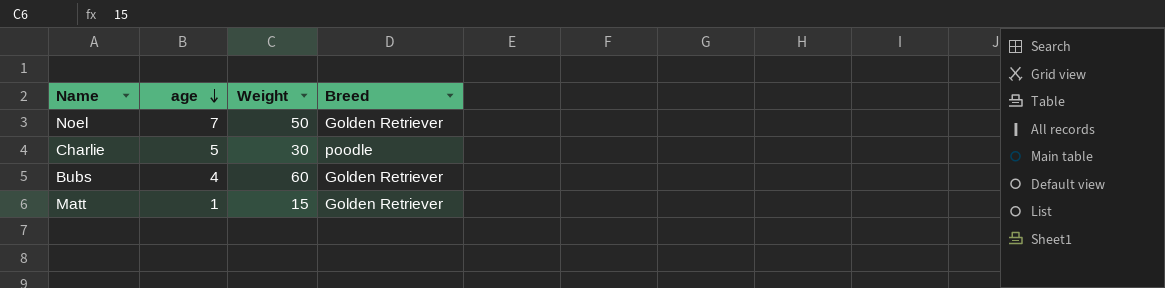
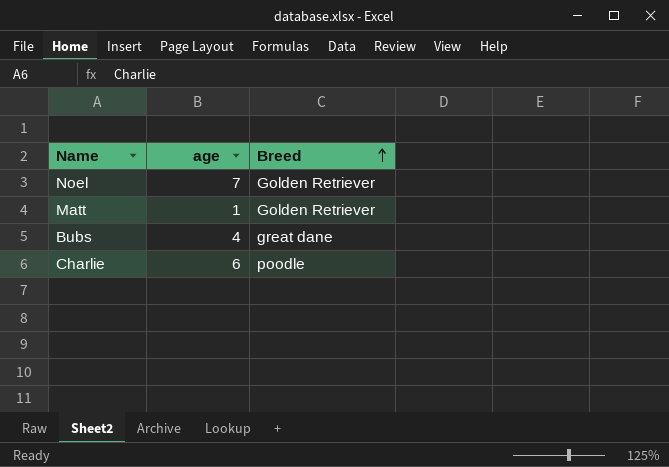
row order: age descending -> Breed ascending
column Weight | position: 3 -> none
Bubs | Breed: Golden Retriever -> great dane
Charlie | age: 5 -> 6

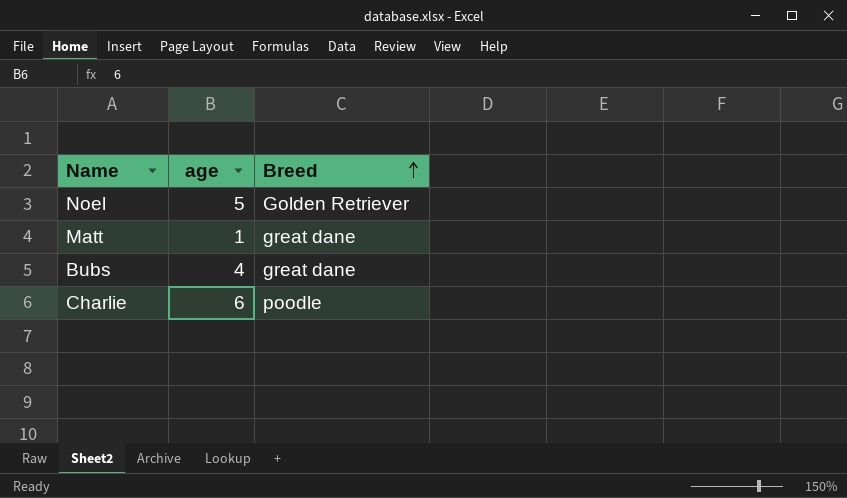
Noel | age: 7 -> 5
Matt | Breed: Golden Retriever -> great dane

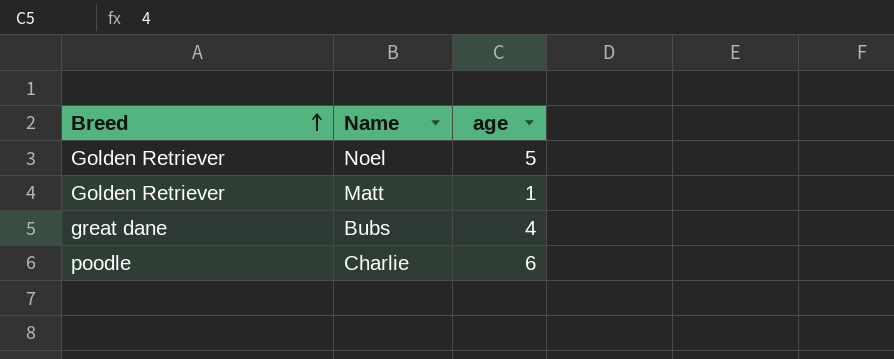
column Breed | position: 3 -> 1
Matt | Breed: great dane -> Golden Retriever

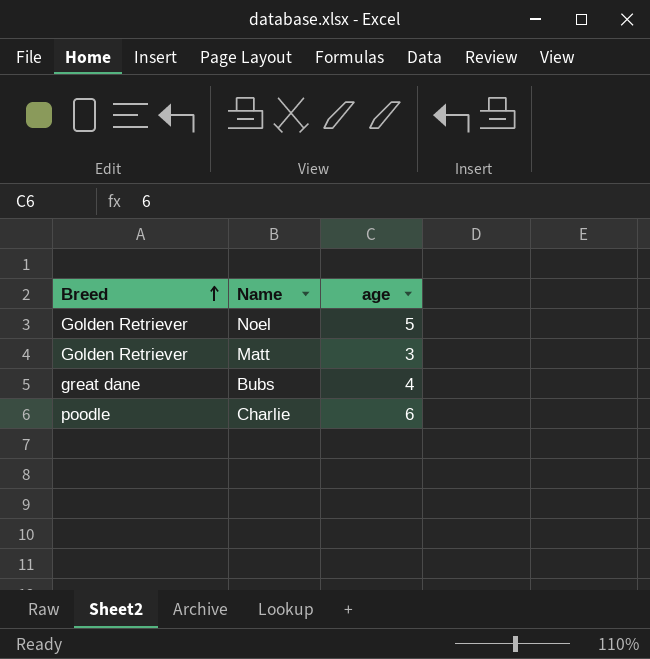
Matt | age: 1 -> 3

